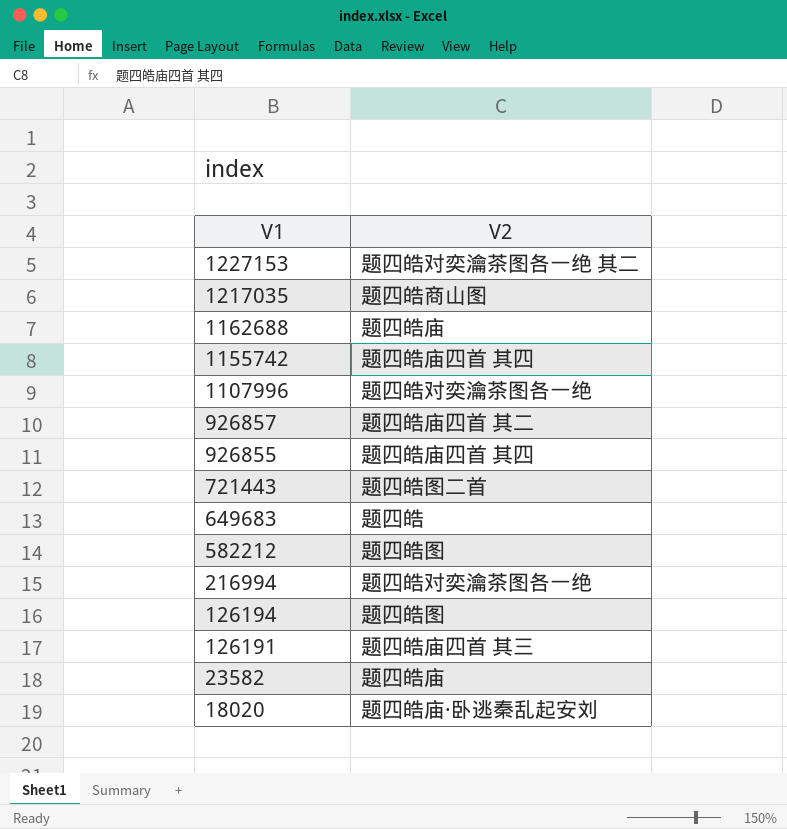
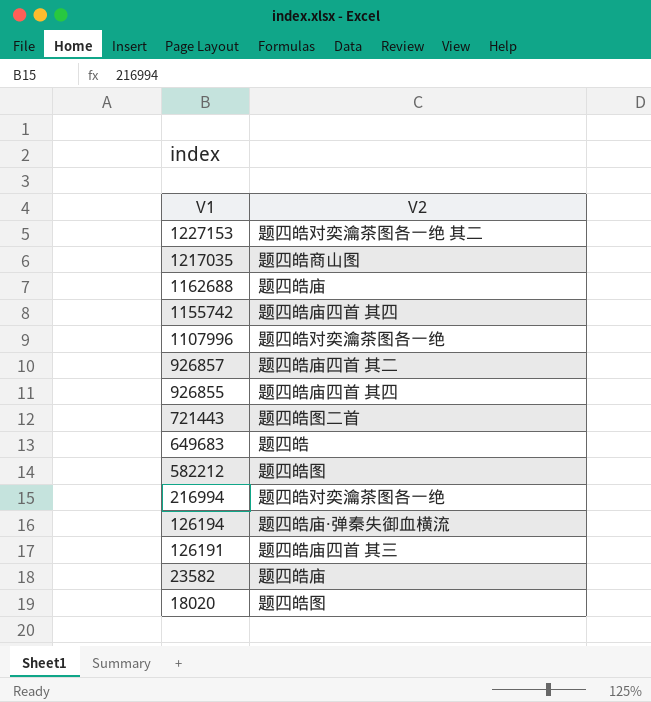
126194 | V2: 题四皓图 -> 题四皓庙·弹秦失御血横流
18020 | V2: 题四皓庙·卧逃秦乱起安刘 -> 题四皓图

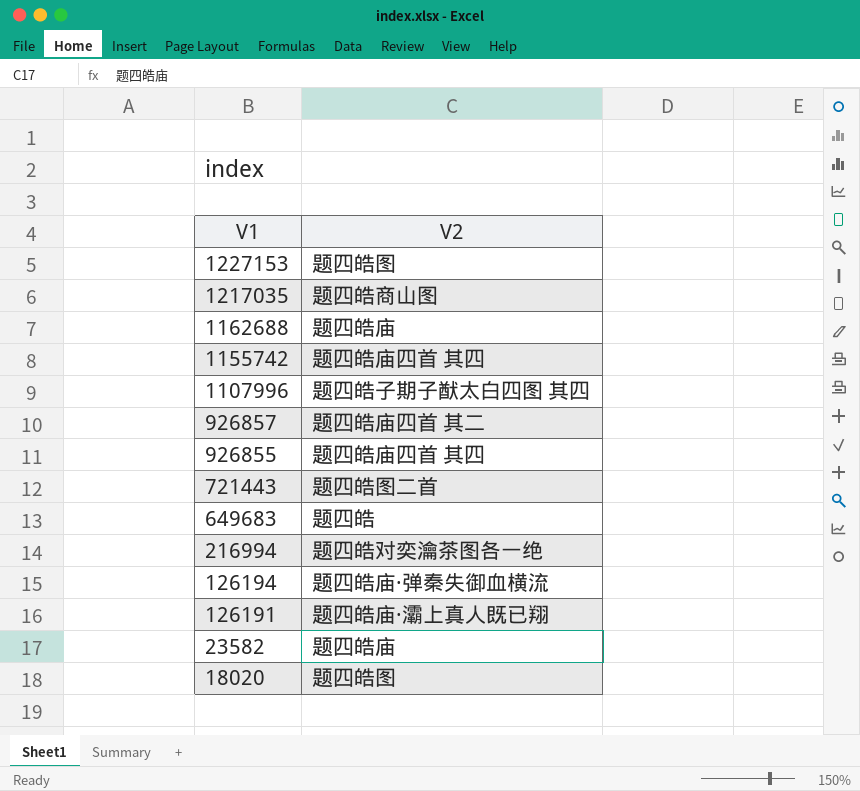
row 582212: 题四皓图 -> none
1227153 | V2: 题四皓对奕瀹茶图各一绝 其二 -> 题四皓图
1107996 | V2: 题四皓对奕瀹茶图各一绝 -> 题四皓子期子猷太白四图 其四
126191 | V2: 题四皓庙四首 其三 -> 题四皓庙·灞上真人既已翔

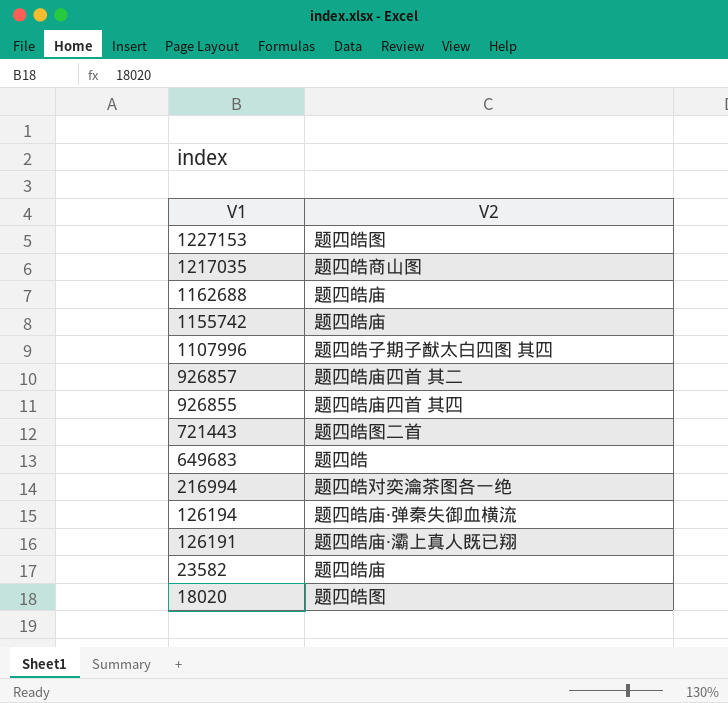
1155742 | V2: 题四皓庙四首 其四 -> 题四皓庙

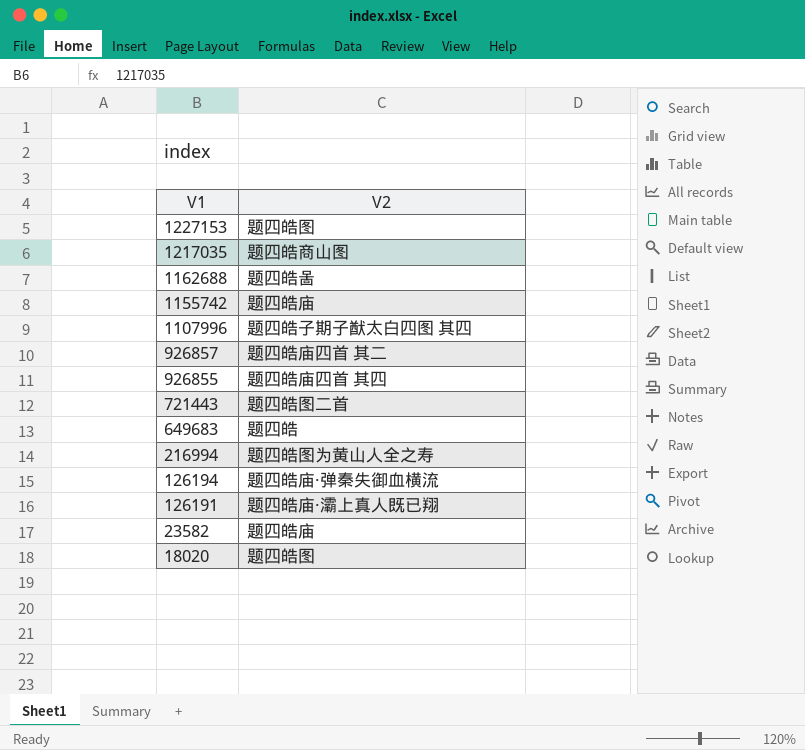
1162688 | V2: 题四皓庙 -> 题四皓啚
216994 | V2: 题四皓对奕瀹茶图各一绝 -> 题四皓图为黄山人全之寿

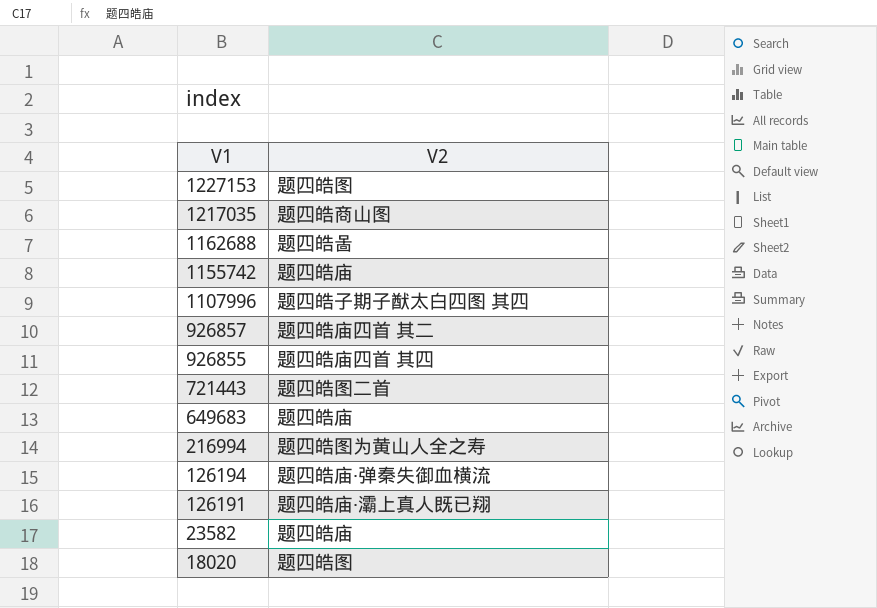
649683 | V2: 题四皓 -> 题四皓庙

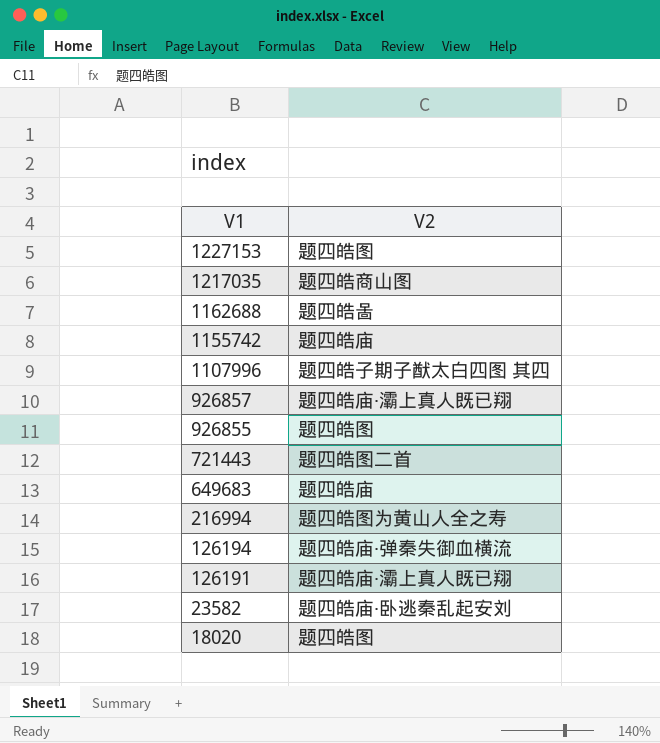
926857 | V2: 题四皓庙四首 其二 -> 题四皓庙·灞上真人既已翔
926855 | V2: 题四皓庙四首 其四 -> 题四皓图
23582 | V2: 题四皓庙 -> 题四皓庙·卧逃秦乱起安刘

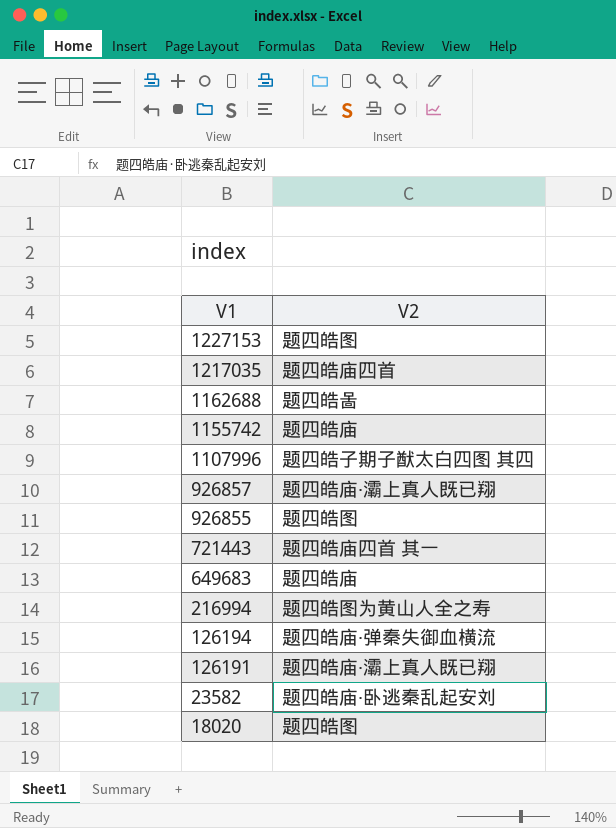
1217035 | V2: 题四皓商山图 -> 题四皓庙四首
721443 | V2: 题四皓图二首 -> 题四皓庙四首 其一

